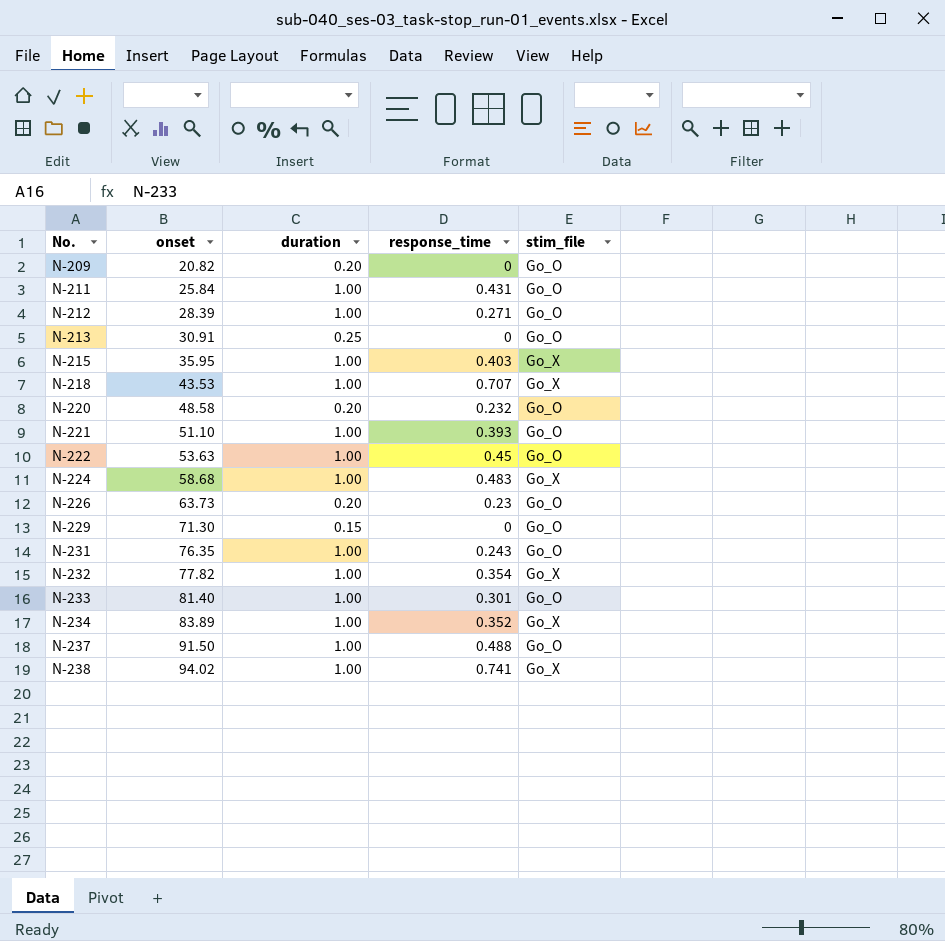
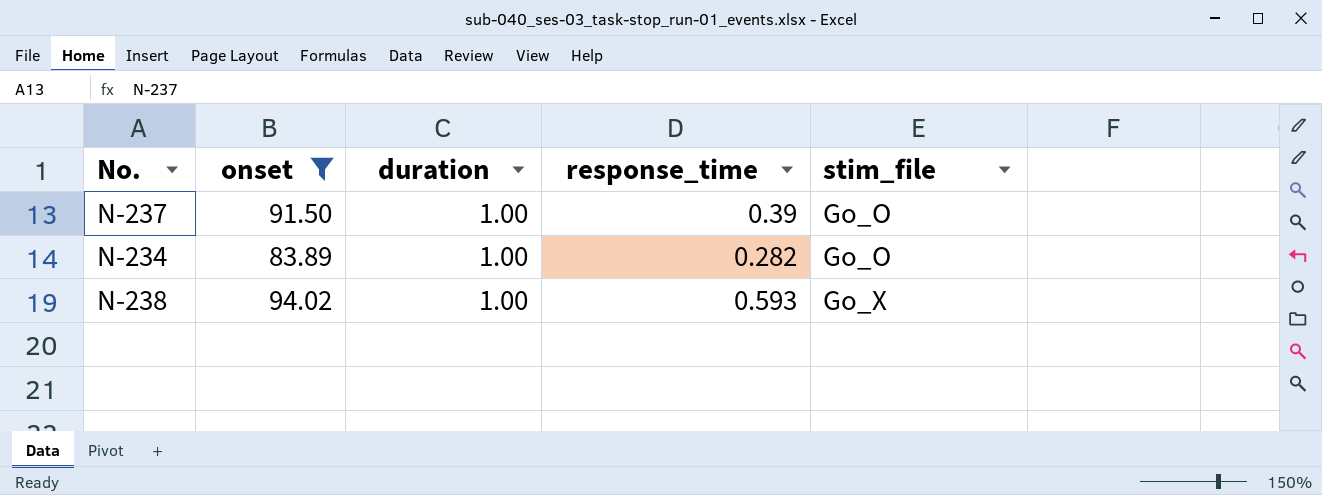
filter: none -> onset >= 83.89
row order: No. ascending -> stim_file ascending
N-237 | response_time: 0.488 -> 0.39
N-234 | response_time: 0.352 -> 0.282
N-234 | stim_file: Go_X -> Go_O
N-238 | response_time: 0.741 -> 0.593

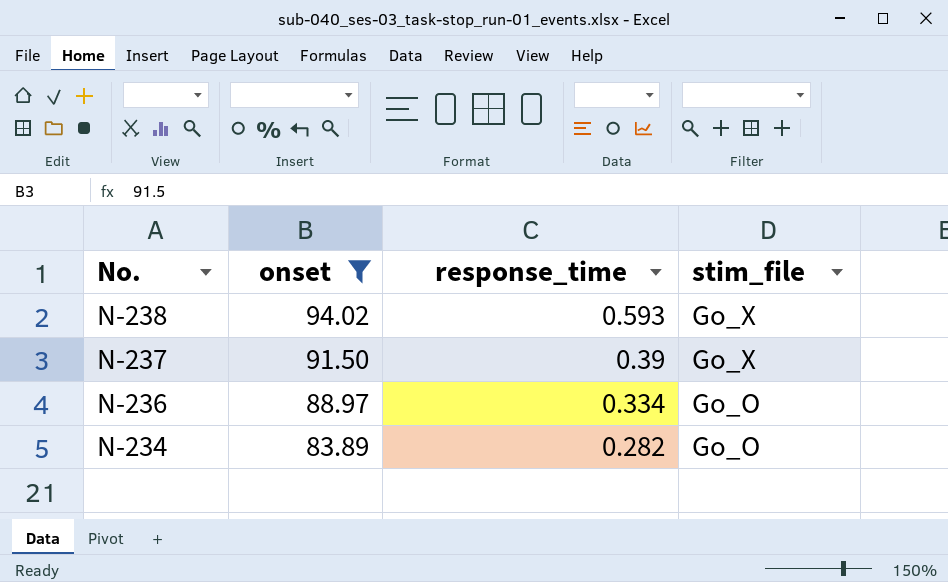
row order: stim_file ascending -> No. descending
column duration | position: 3 -> none
N-237 | stim_file: Go_O -> Go_X
row N-236: none -> 88.97 | 0.334 | Go_O

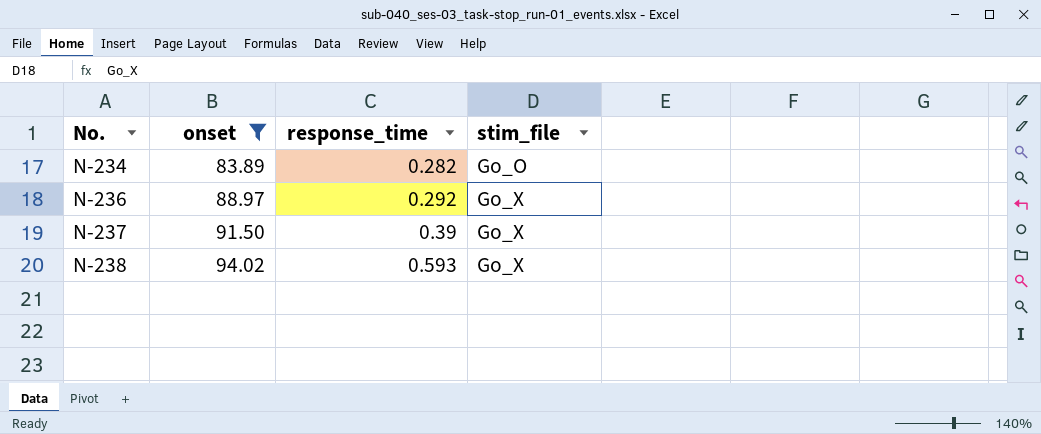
row order: No. descending -> No. ascending
N-236 | response_time: 0.334 -> 0.292
N-236 | stim_file: Go_O -> Go_X

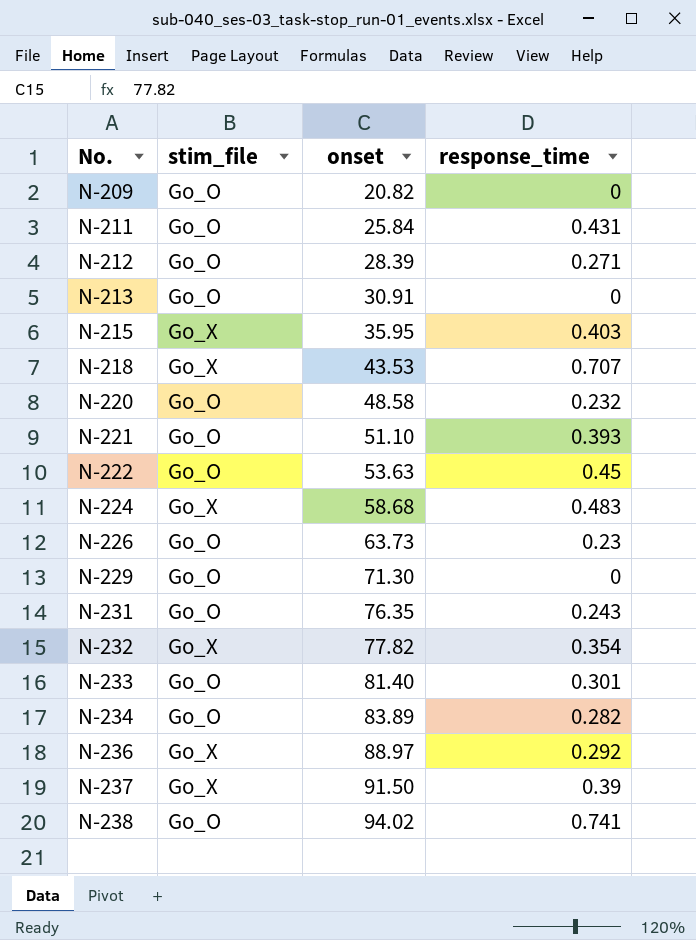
filter: onset >= 83.89 -> none
column stim_file | position: 4 -> 2
N-238 | stim_file: Go_X -> Go_O
N-238 | response_time: 0.593 -> 0.741

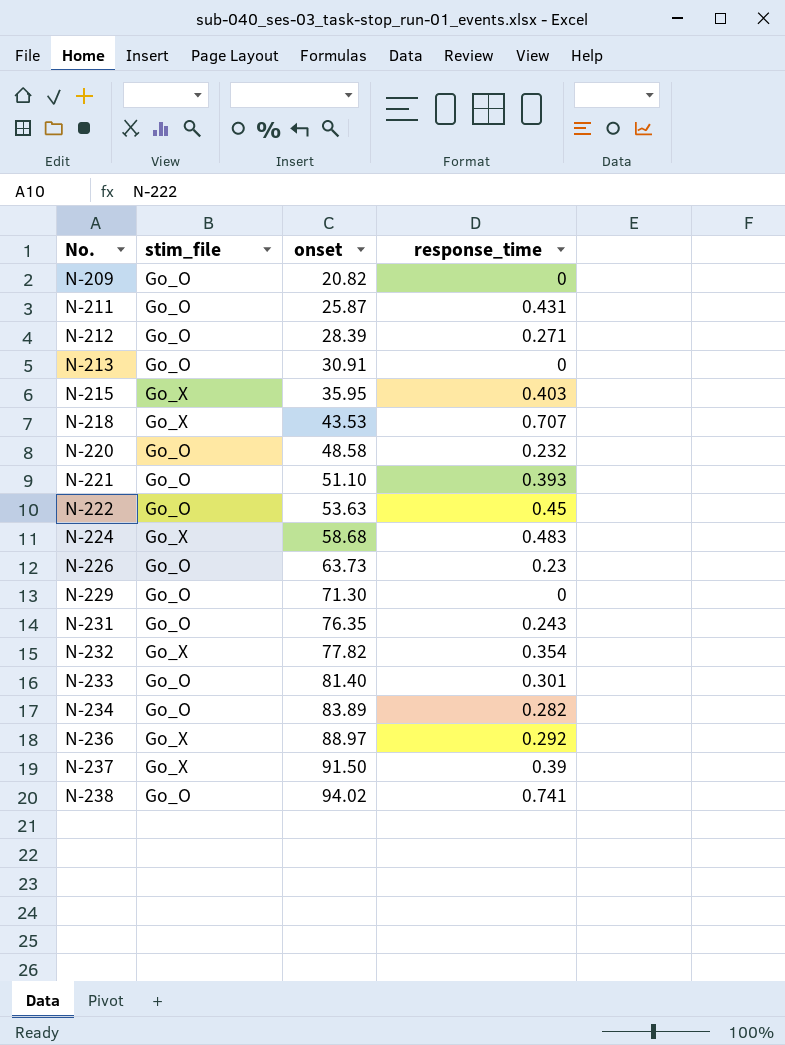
N-211 | onset: 25.84 -> 25.87

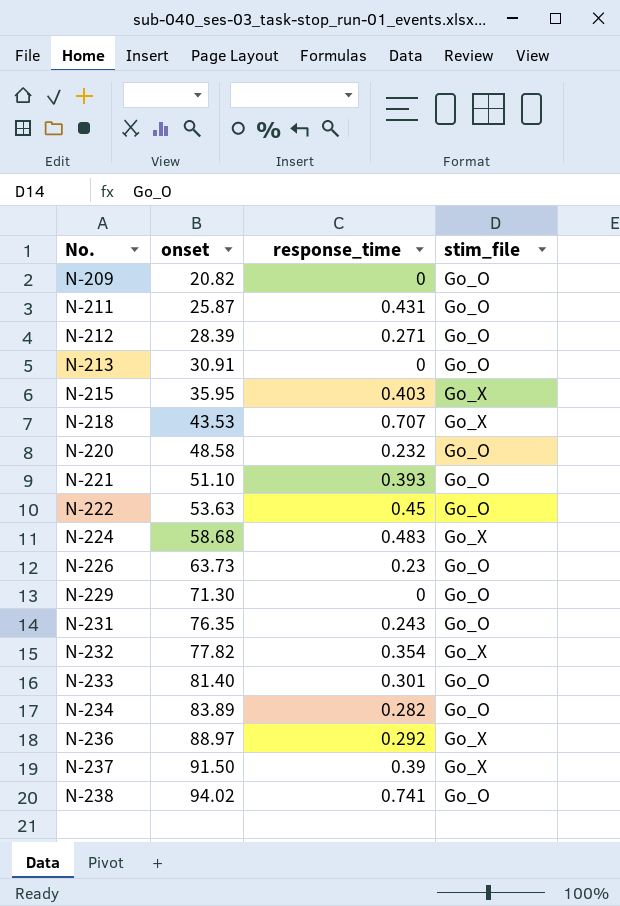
column stim_file | position: 2 -> 4

